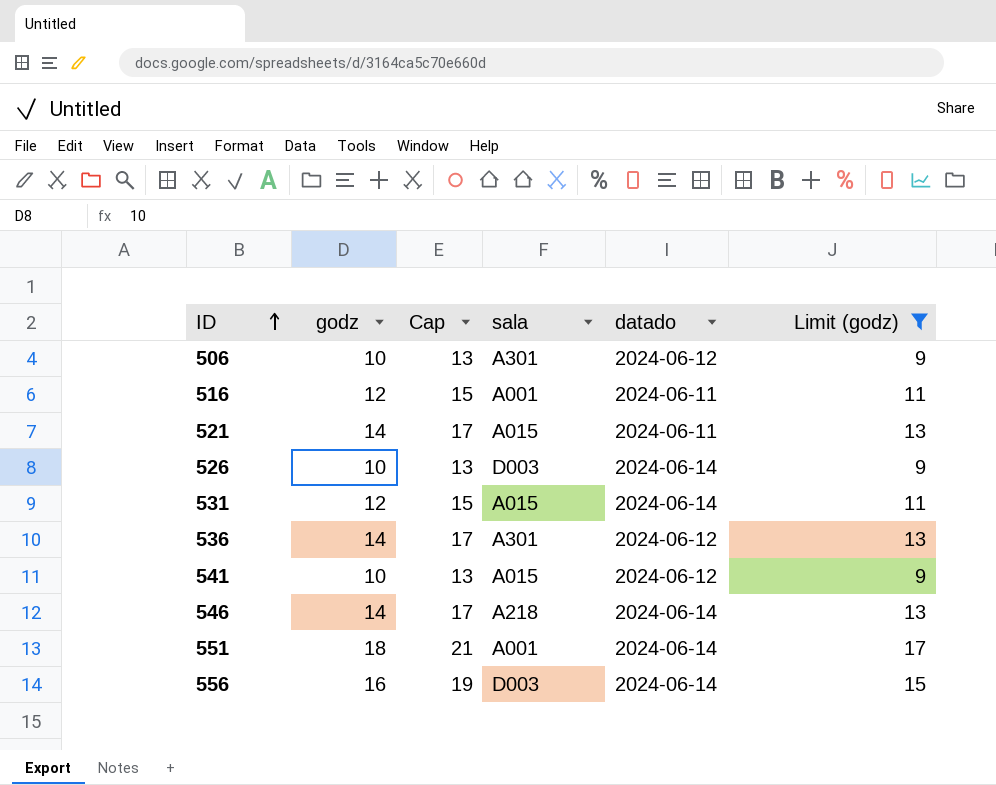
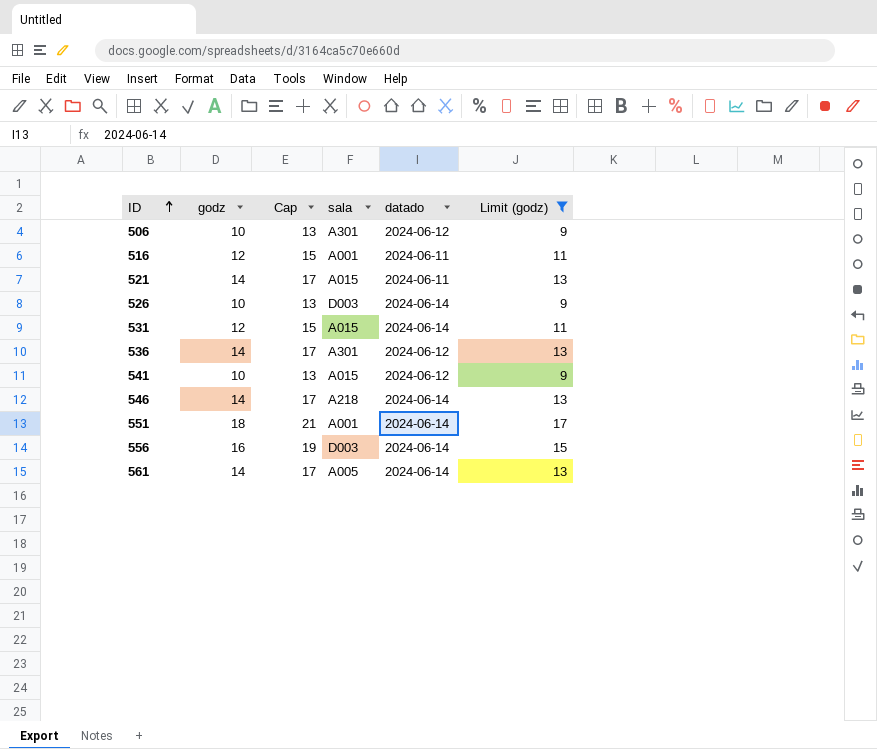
row 561: none -> 14 | 17 | A005 | 2024-06-14 | 13

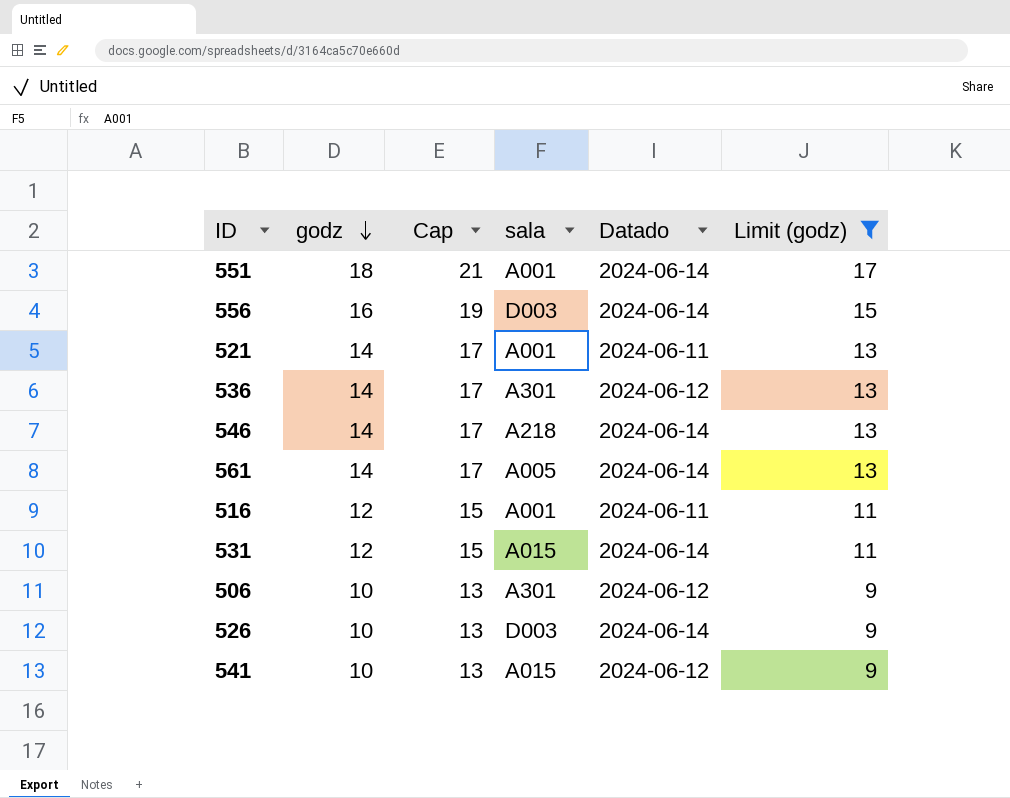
row order: ID ascending -> godz descending
column name: datado -> Datado
521 | sala: A015 -> A001

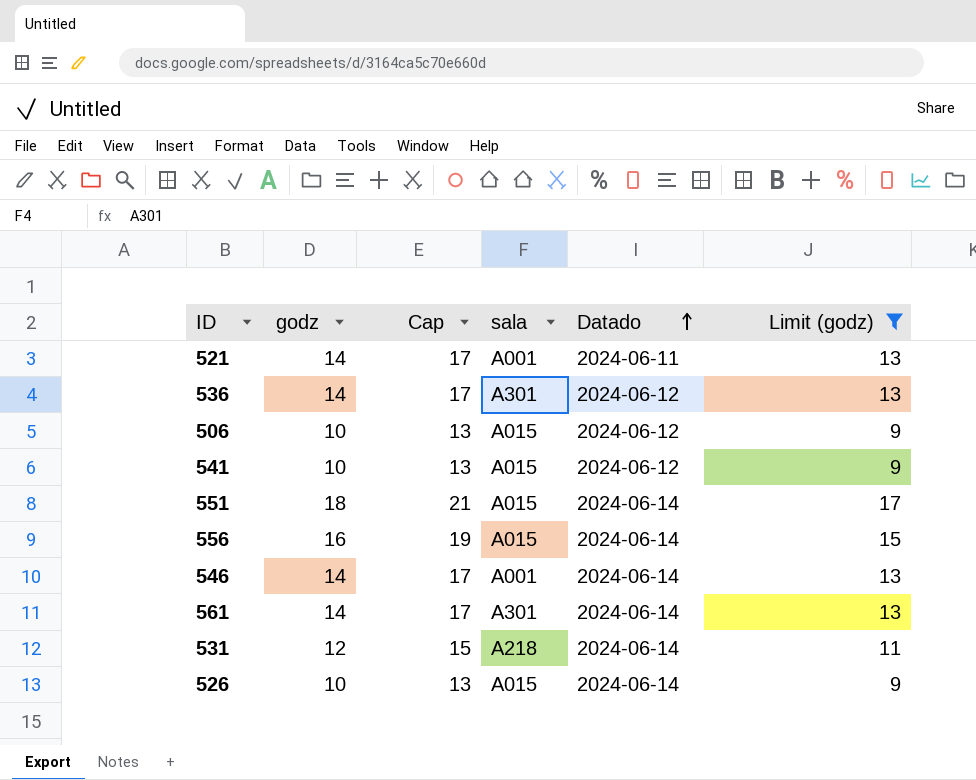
row order: godz descending -> Datado ascending
row 516: 12 | 15 | A001 | 2024-06-11 | 11 -> none
506 | sala: A301 -> A015
551 | sala: A001 -> A015
556 | sala: D003 -> A015
546 | sala: A218 -> A001
561 | sala: A005 -> A301
531 | sala: A015 -> A218
526 | sala: D003 -> A015

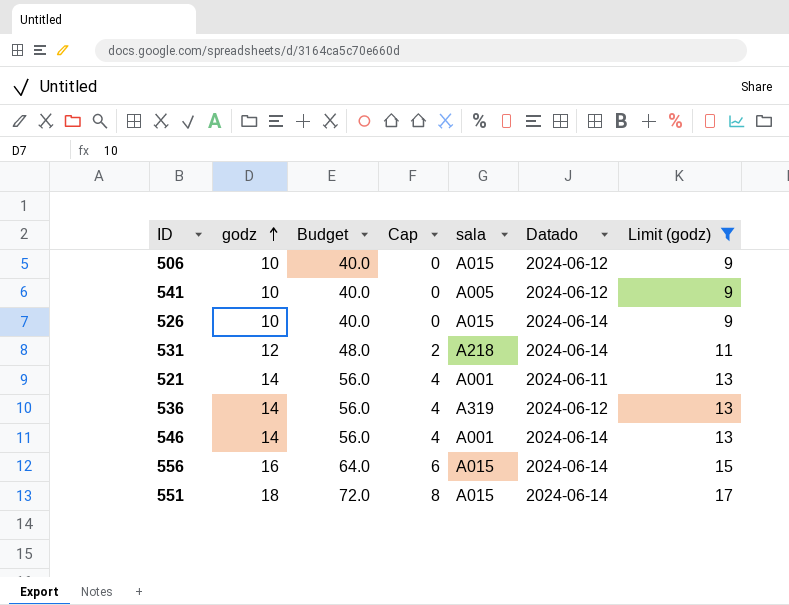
row order: Datado ascending -> godz ascending
column Budget | formula: none -> [godz] * 4
column Cap | formula: [godz] + 3 -> [godz] - 10
row 561: 14 | 17 | A301 | 2024-06-14 | 13 -> none
541 | sala: A015 -> A005
536 | sala: A301 -> A319

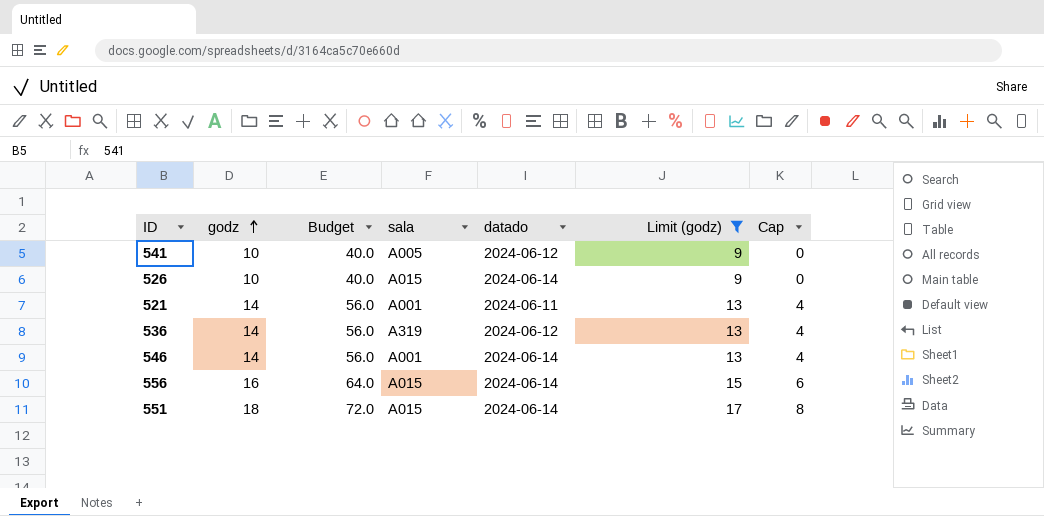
column name: Datado -> datado
column Cap | position: 4 -> 7
row 506: 10 | 40.0 | 0 | A015 | 2024-06-12 | 9 -> none
row 531: 12 | 48.0 | 2 | A218 | 2024-06-14 | 11 -> none

